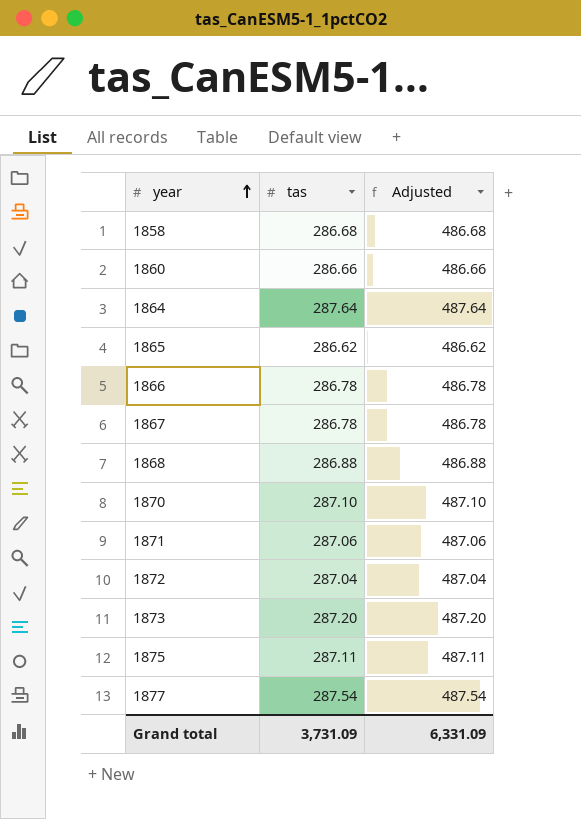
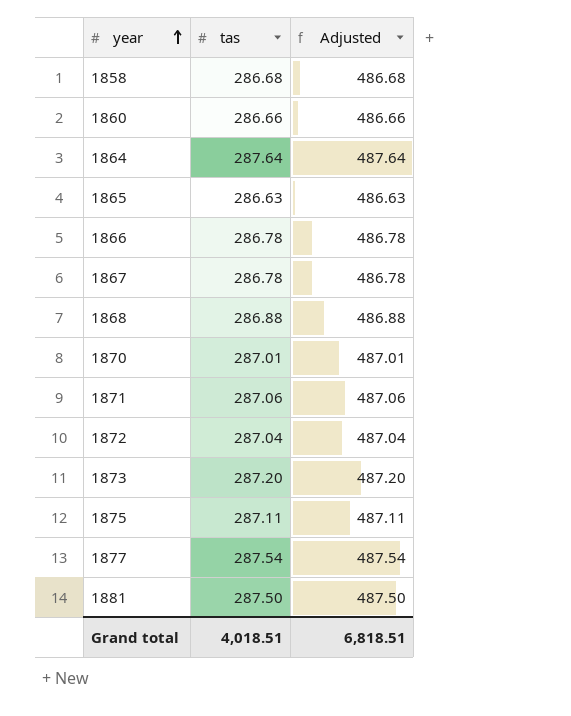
1865 | tas: 286.62 -> 286.63
1865 | Adjusted: 486.62 -> 486.63
1870 | tas: 287.10 -> 287.01
1870 | Adjusted: 487.10 -> 487.01
row 1881: none -> 287.50 | 487.50
Grand total | tas: 3,731.09 -> 4,018.51
Grand total | Adjusted: 6,331.09 -> 6,818.51

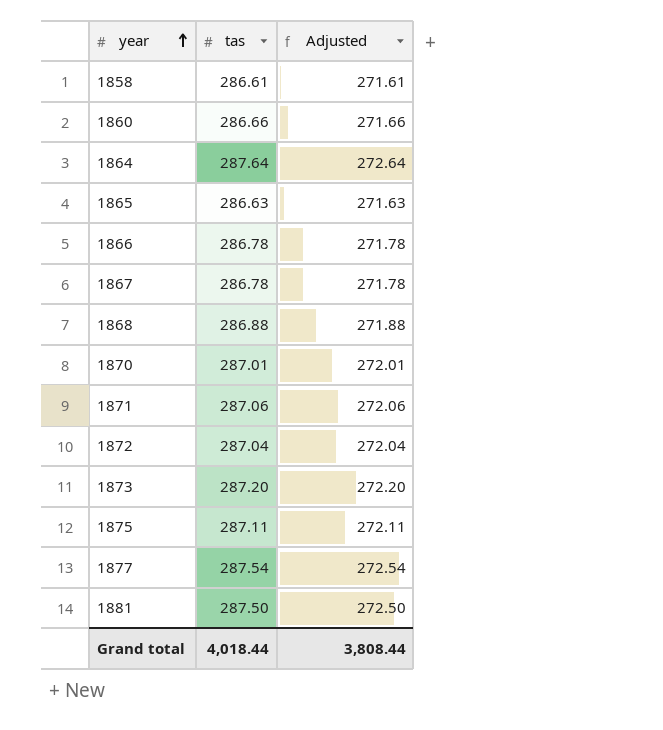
column Adjusted | formula: [tas] + 200 -> [tas] - 15
1858 | tas: 286.68 -> 286.61
Grand total | tas: 4,018.51 -> 4,018.44
Grand total | Adjusted: 6,818.51 -> 3,808.44

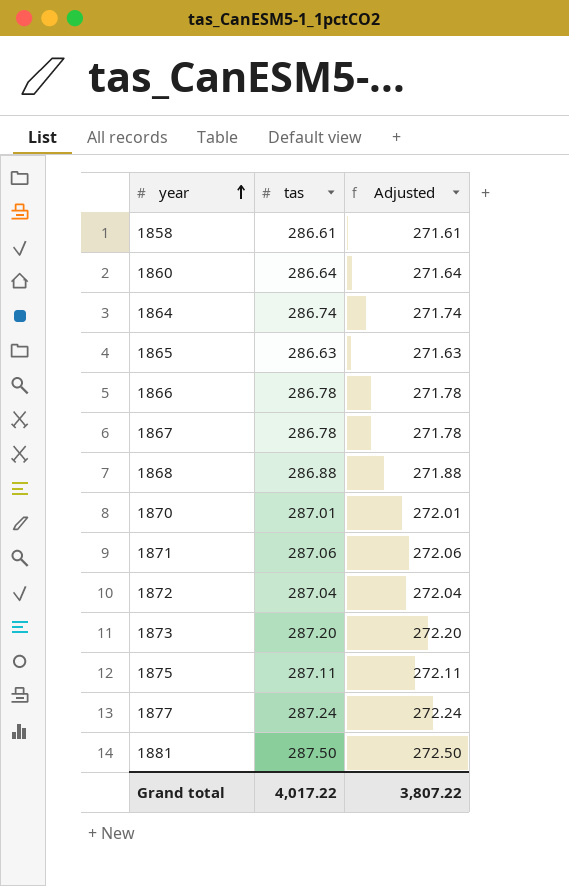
1860 | tas: 286.66 -> 286.64
1860 | Adjusted: 271.66 -> 271.64
1864 | tas: 287.64 -> 286.74
1864 | Adjusted: 272.64 -> 271.74
1877 | tas: 287.54 -> 287.24
1877 | Adjusted: 272.54 -> 272.24
Grand total | tas: 4,018.44 -> 4,017.22
Grand total | Adjusted: 3,808.44 -> 3,807.22

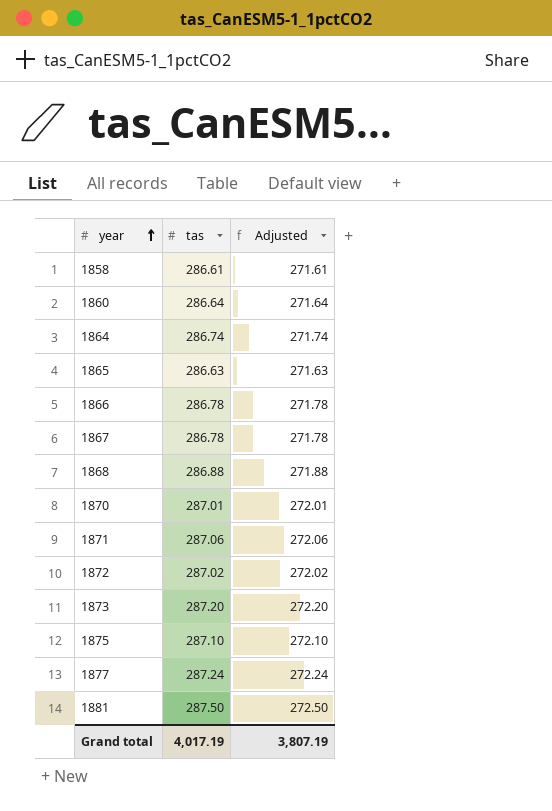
1872 | tas: 287.04 -> 287.02
1872 | Adjusted: 272.04 -> 272.02
1875 | tas: 287.11 -> 287.10
1875 | Adjusted: 272.11 -> 272.10
Grand total | tas: 4,017.22 -> 4,017.19
Grand total | Adjusted: 3,807.22 -> 3,807.19

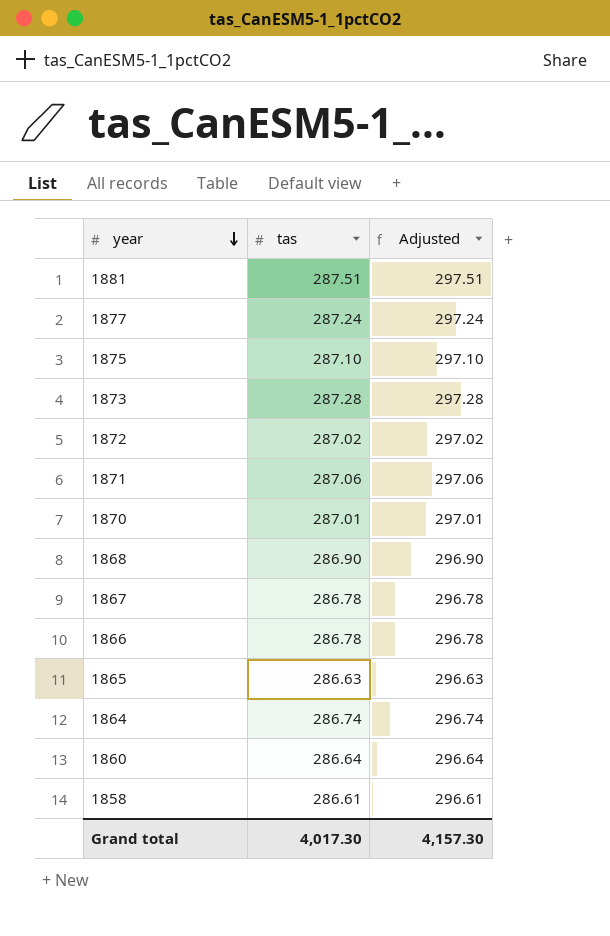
row order: year ascending -> year descending
column Adjusted | formula: [tas] - 15 -> [tas] + 10
1881 | tas: 287.50 -> 287.51
1873 | tas: 287.20 -> 287.28
1868 | tas: 286.88 -> 286.90
Grand total | tas: 4,017.19 -> 4,017.30
Grand total | Adjusted: 3,807.19 -> 4,157.30

